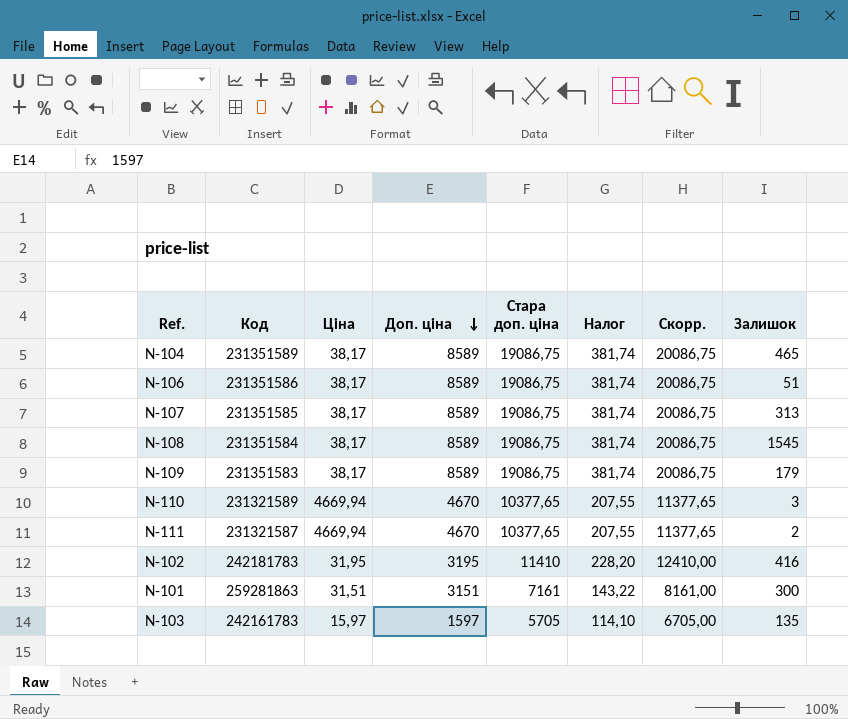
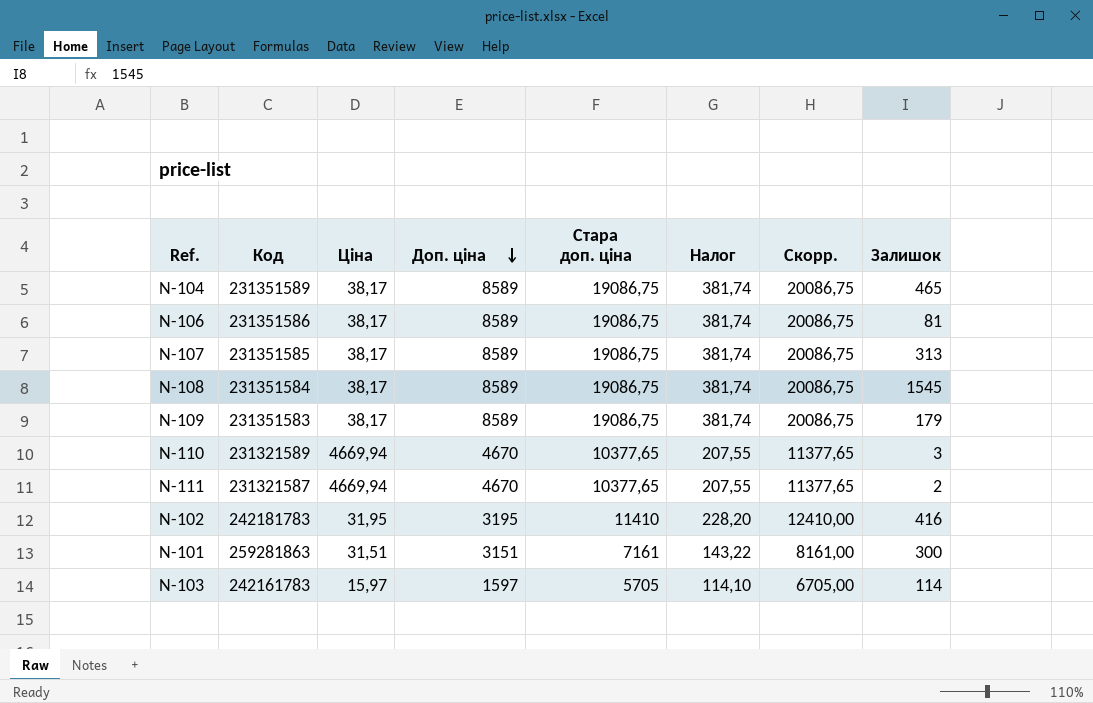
N-106 | Залишок: 51 -> 81
N-103 | Залишок: 135 -> 114

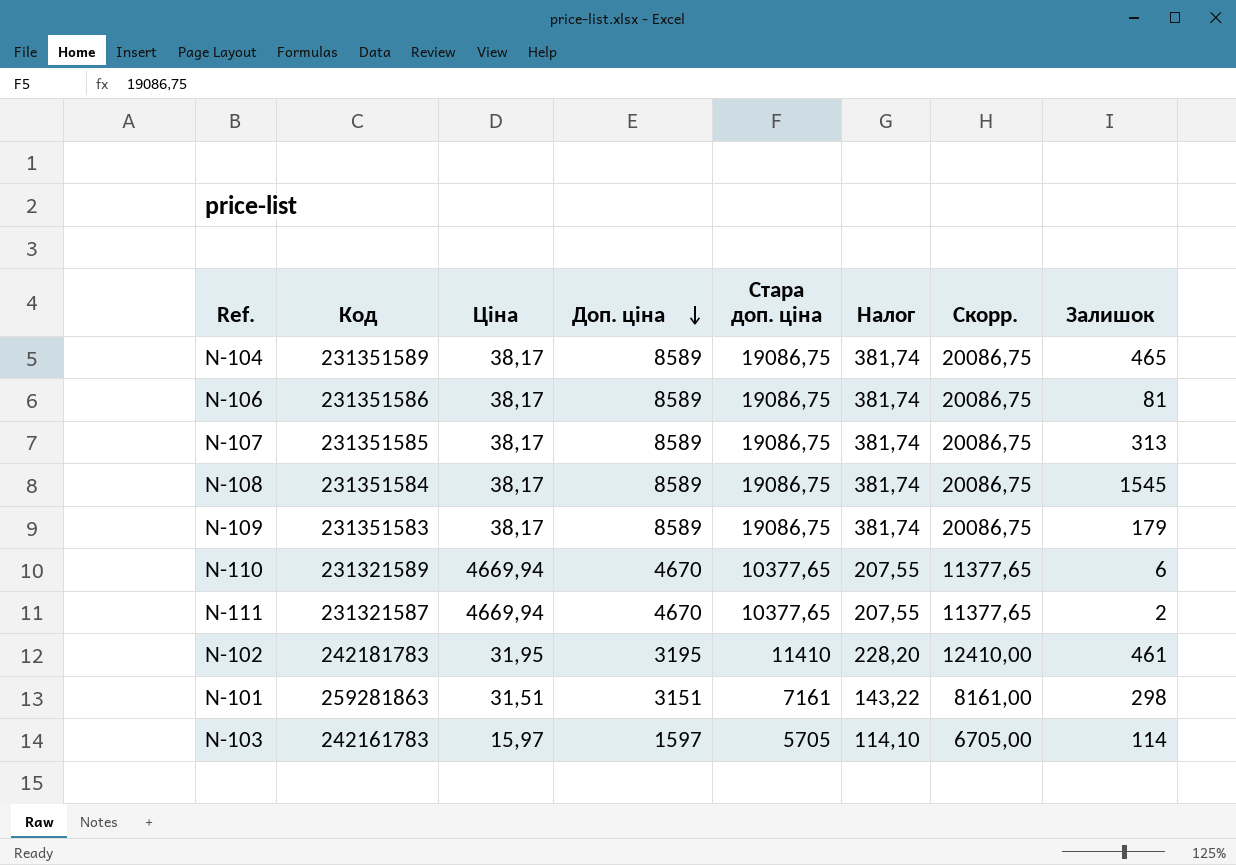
N-110 | Залишок: 3 -> 6
N-102 | Залишок: 416 -> 461
N-101 | Залишок: 300 -> 298

